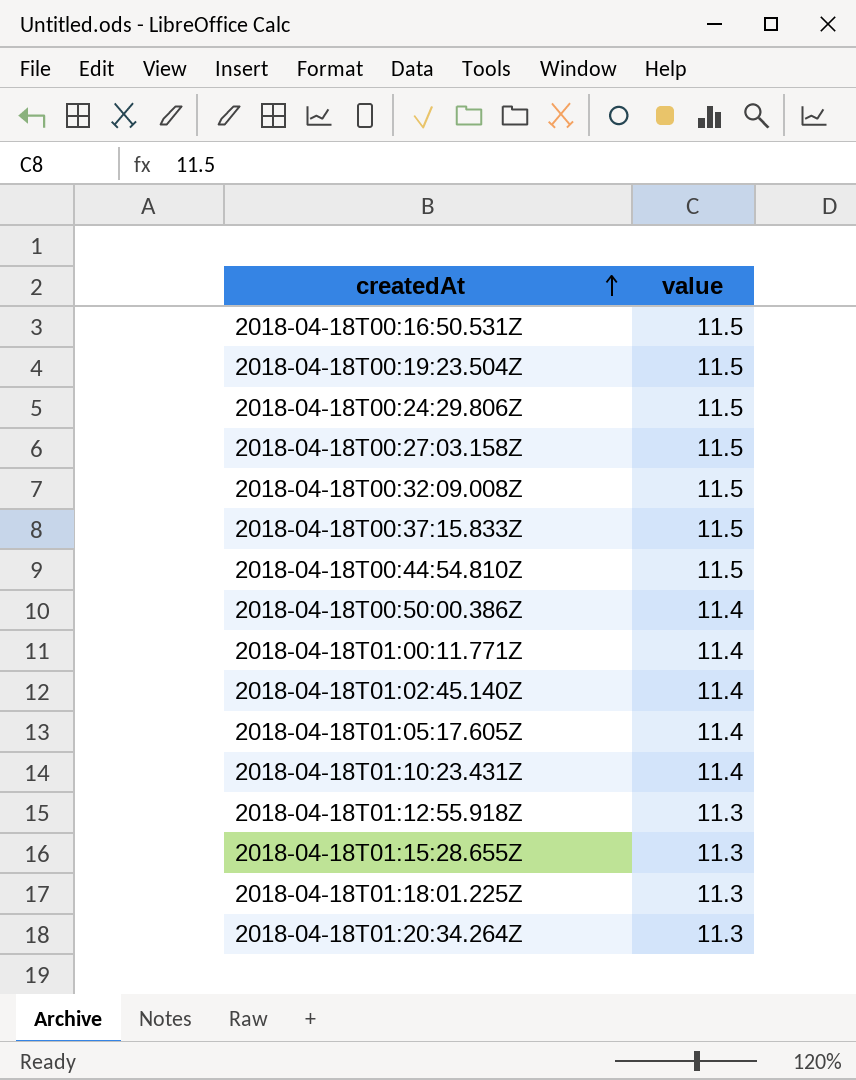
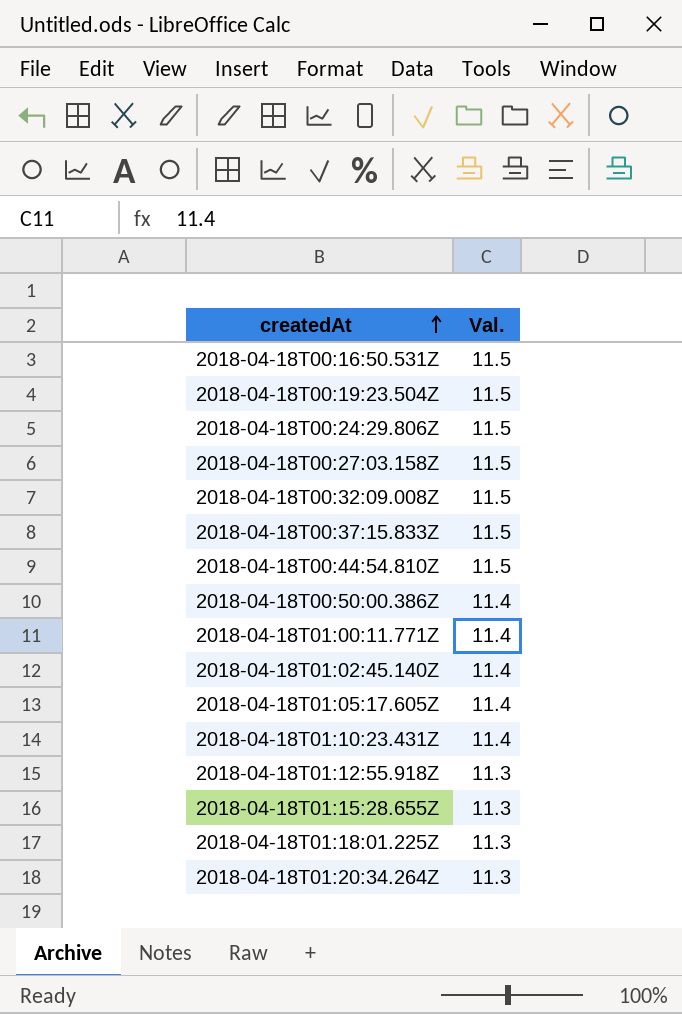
column name: value -> Val.

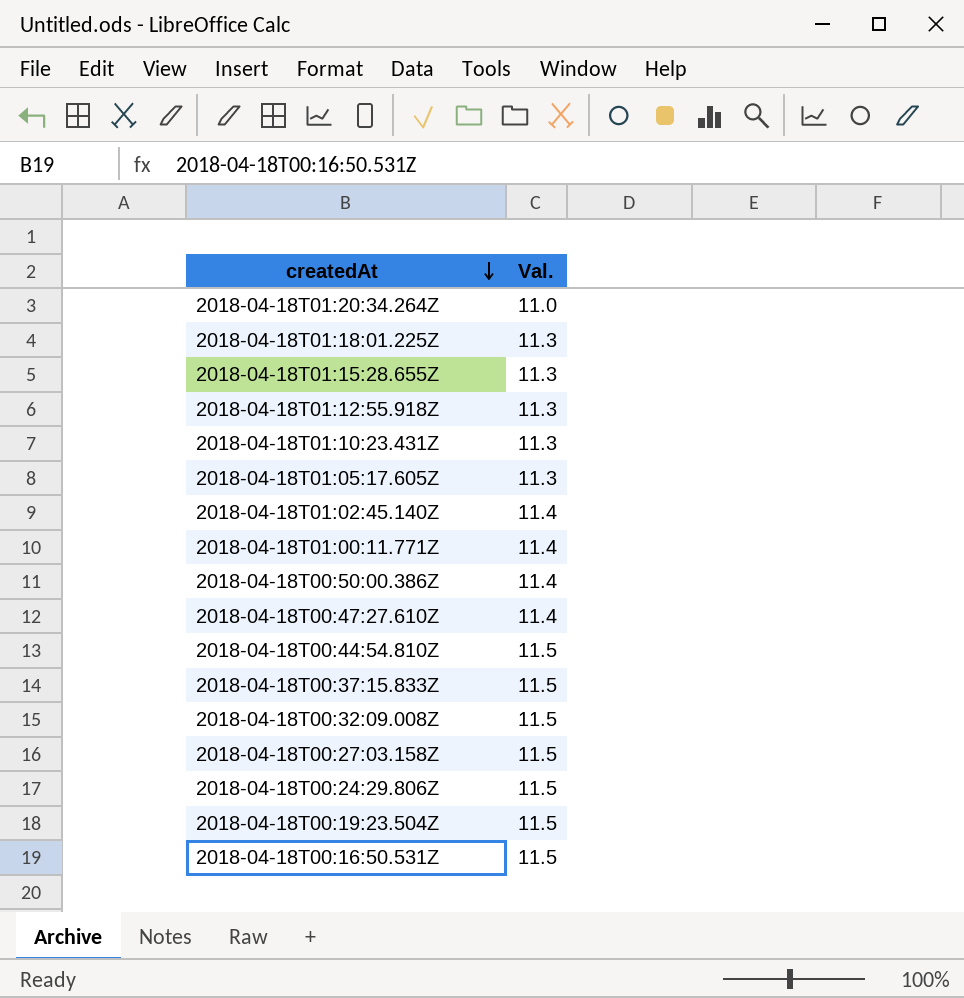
row order: createdAt ascending -> createdAt descending
2018-04-18T01:20:34.264Z | Val.: 11.3 -> 11.0
2018-04-18T01:10:23.431Z | Val.: 11.4 -> 11.3
2018-04-18T01:05:17.605Z | Val.: 11.4 -> 11.3
row 2018-04-18T00:47:27.610Z: none -> 11.4

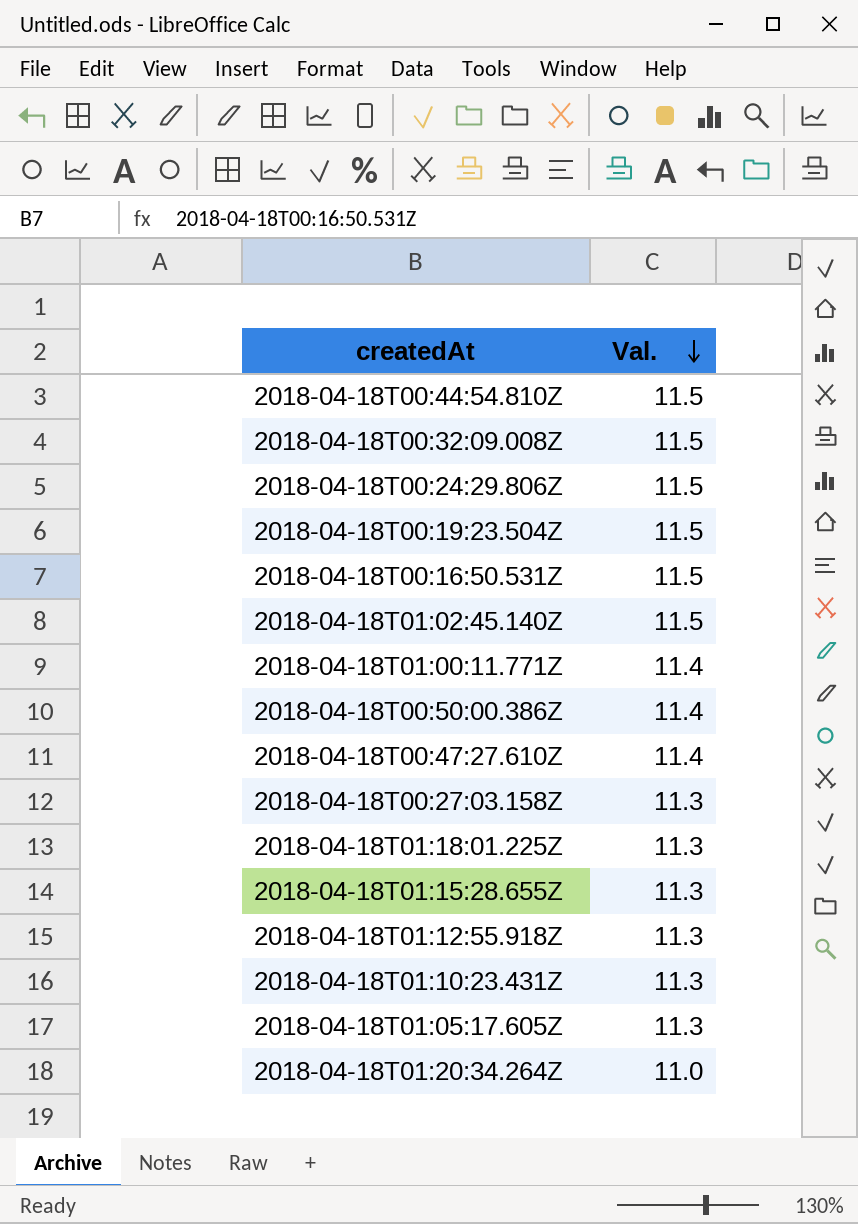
row order: createdAt descending -> Val. descending
row 2018-04-18T00:37:15.833Z: 11.5 -> none
2018-04-18T01:02:45.140Z | Val.: 11.4 -> 11.5
2018-04-18T00:27:03.158Z | Val.: 11.5 -> 11.3

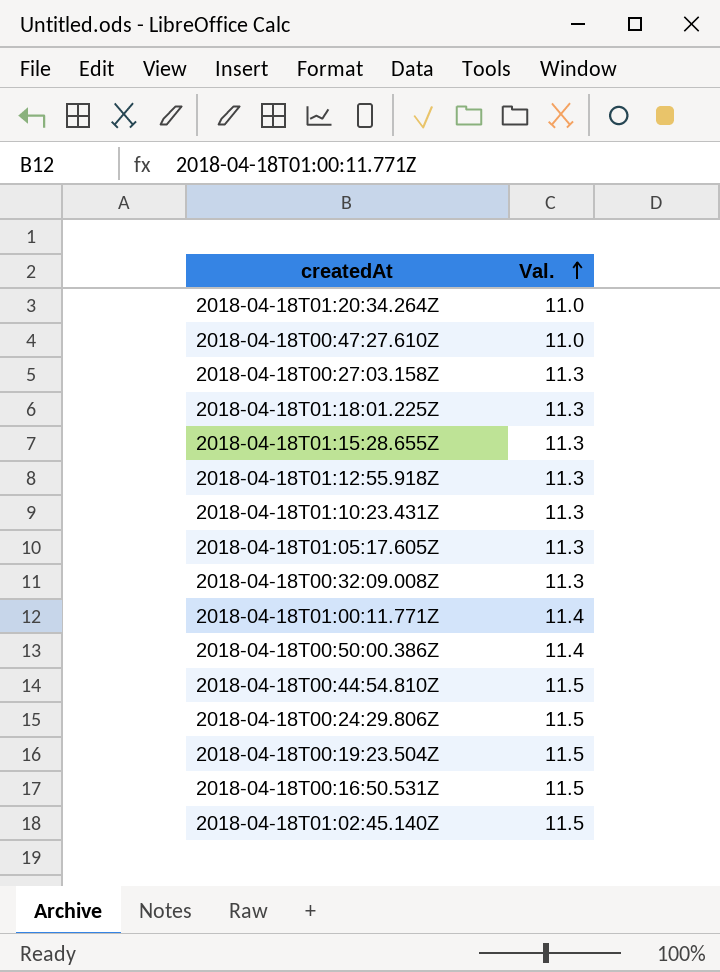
row order: Val. descending -> Val. ascending
2018-04-18T00:47:27.610Z | Val.: 11.4 -> 11.0
2018-04-18T00:32:09.008Z | Val.: 11.5 -> 11.3

